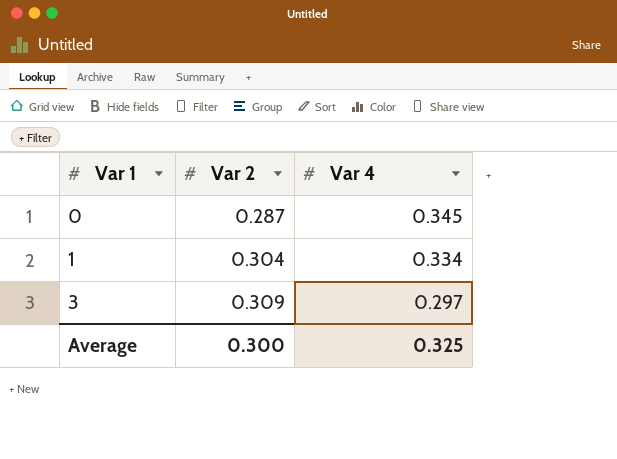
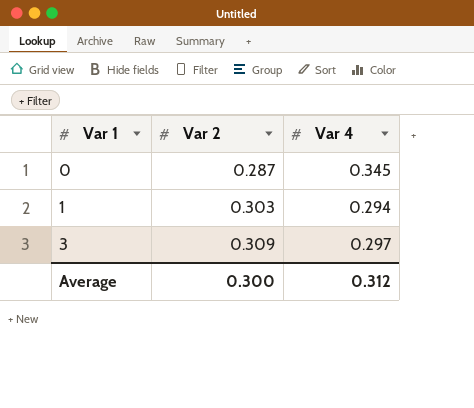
1 | Var 2: 0.304 -> 0.303
1 | Var 4: 0.334 -> 0.294
Average | Var 4: 0.325 -> 0.312

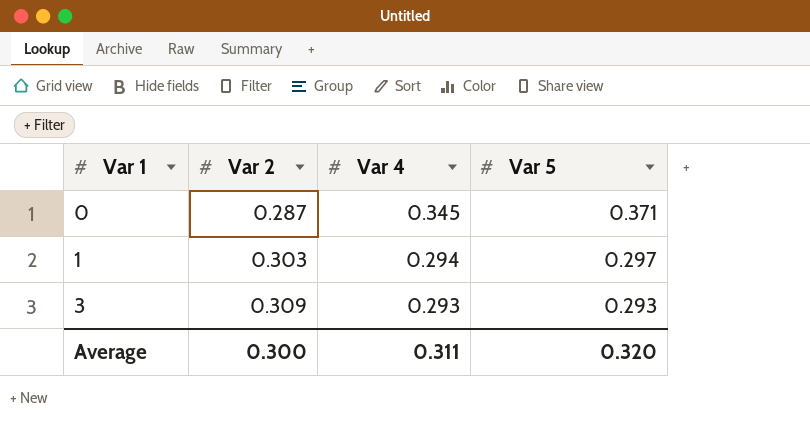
column Var 5 | position: none -> 4
3 | Var 4: 0.297 -> 0.293
Average | Var 4: 0.312 -> 0.311

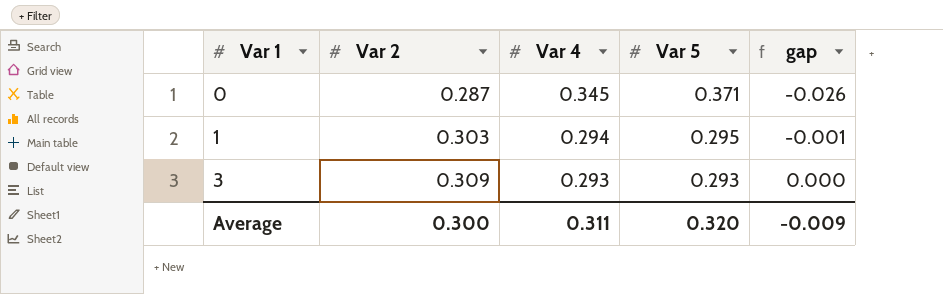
column gap | formula: none -> [Var 4] - [Var 5]
1 | Var 5: 0.297 -> 0.295

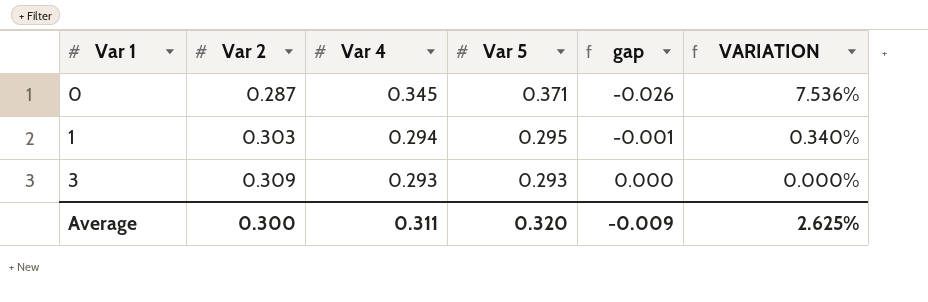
column VARIATION | formula: none -> ([Var 5] - [Var 4]) / [Var 4]

